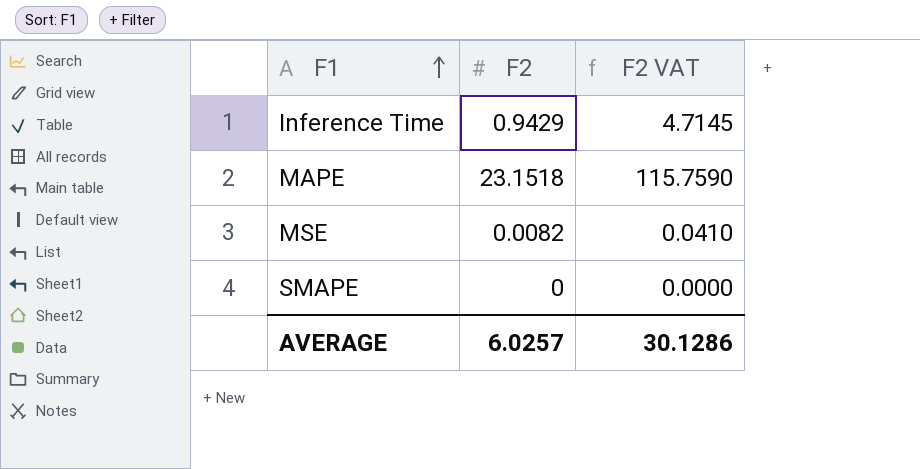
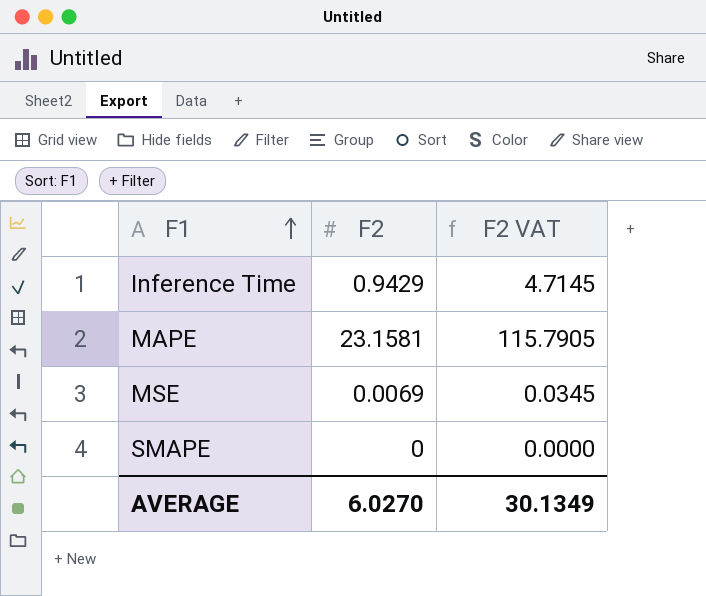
MAPE | F2: 23.1518 -> 23.1581
MAPE | F2 VAT: 115.7590 -> 115.7905
MSE | F2: 0.0082 -> 0.0069
MSE | F2 VAT: 0.0410 -> 0.0345
AVERAGE | F2: 6.0257 -> 6.0270
AVERAGE | F2 VAT: 30.1286 -> 30.1349

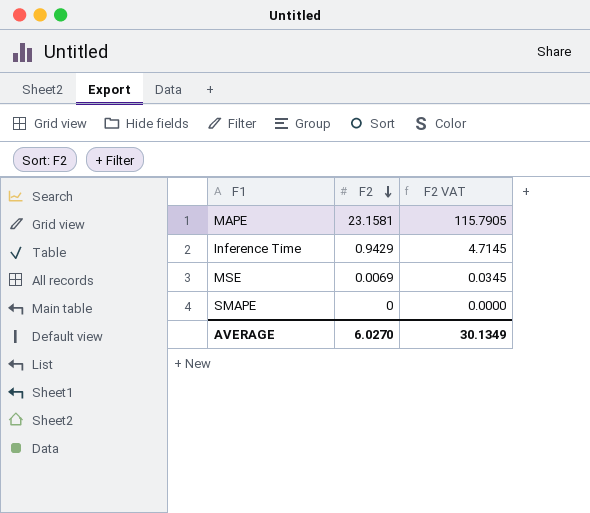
row order: F1 ascending -> F2 descending

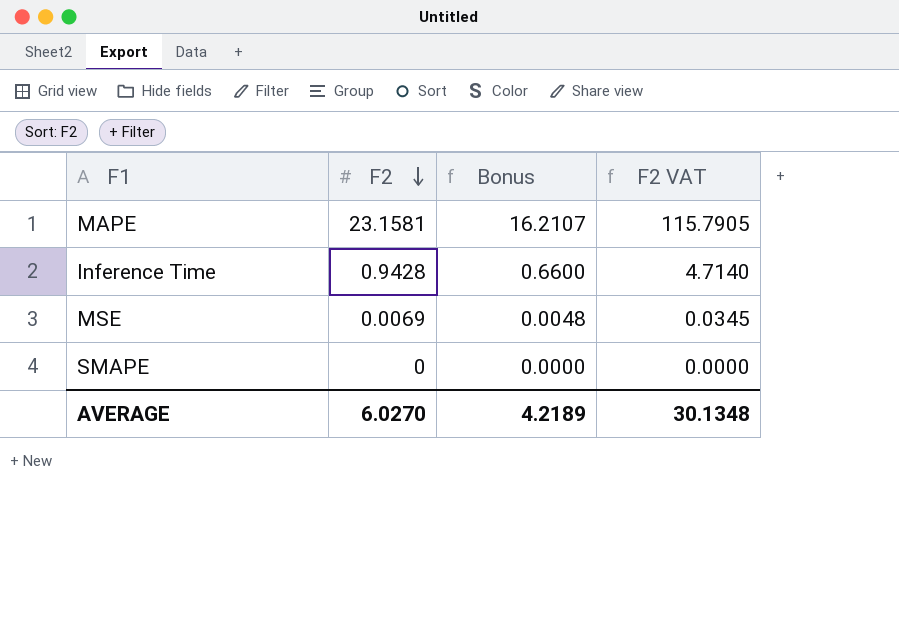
column Bonus | formula: none -> [F2] * 0.7
Inference Time | F2: 0.9429 -> 0.9428
Inference Time | F2 VAT: 4.7145 -> 4.7140
AVERAGE | F2 VAT: 30.1349 -> 30.1348

